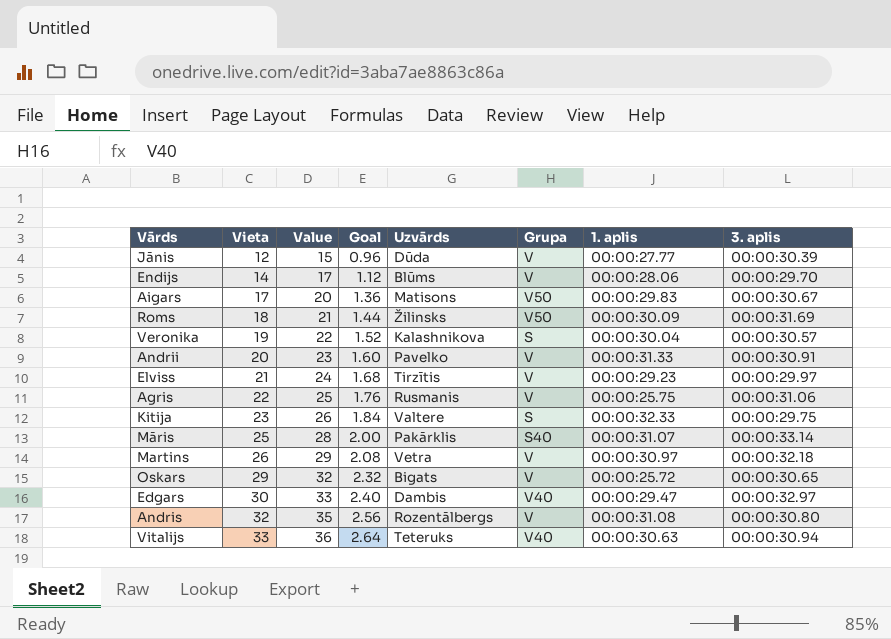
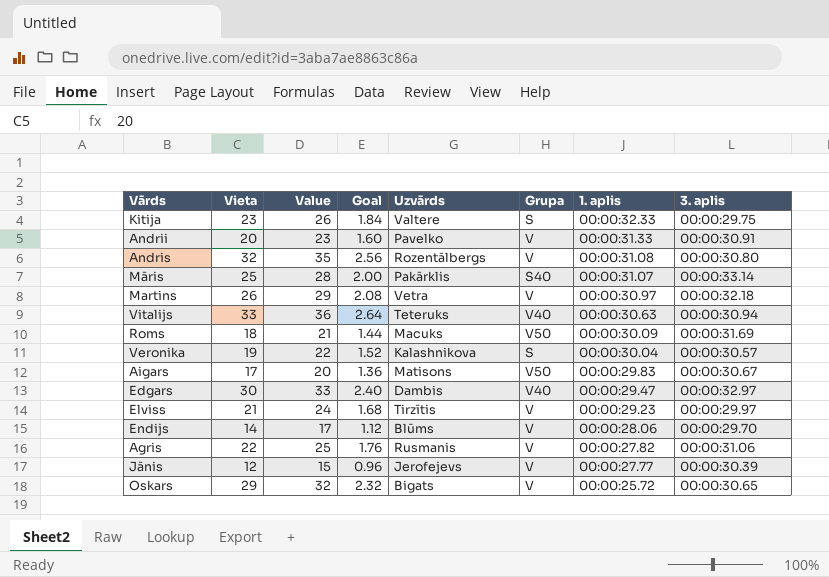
row order: Vieta ascending -> 1. aplis descending
Roms | Uzvārds: Žilinsks -> Macuks
Agris | 1. aplis: 00:00:25.75 -> 00:00:27.82
Jānis | Uzvārds: Dūda -> Jerofejevs

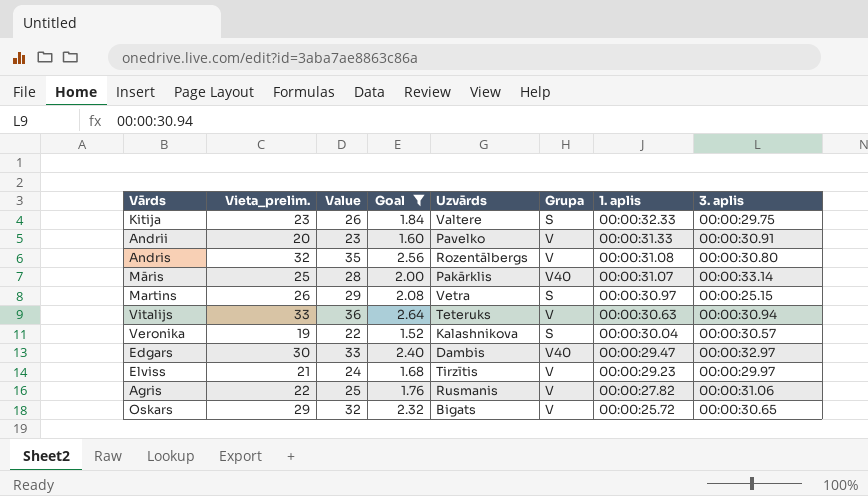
filter: none -> Goal >= 1.52
column name: Vieta -> Vieta_prelim.
Māris | Grupa: S40 -> V40
Martins | Grupa: V -> S
Martins | 3. aplis: 00:00:32.18 -> 00:00:25.15
Vitalijs | Grupa: V40 -> V

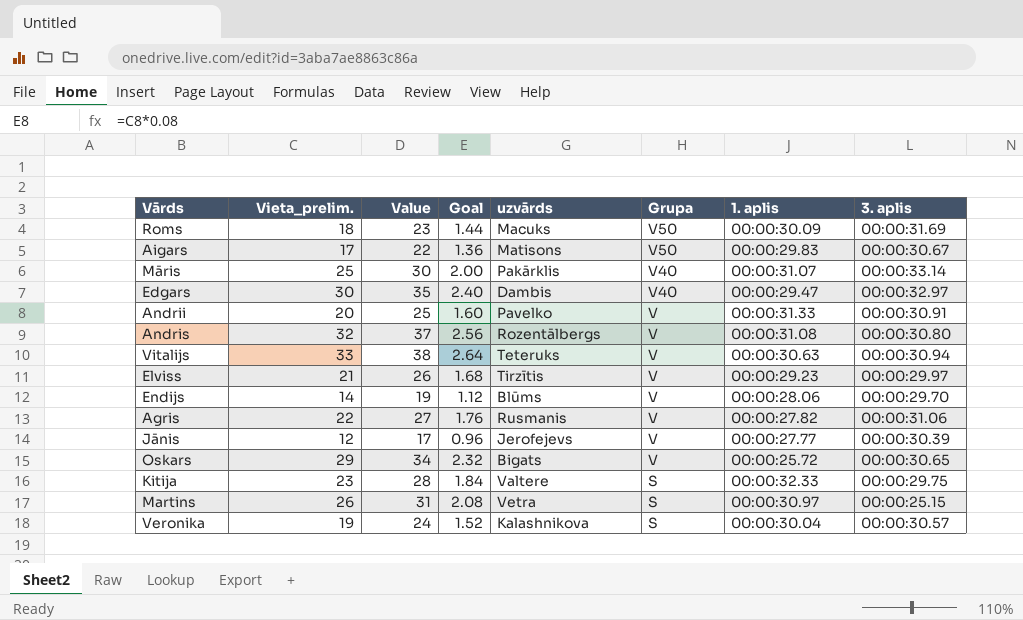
filter: Goal >= 1.52 -> none
row order: 1. aplis descending -> Grupa descending
column Value | formula: [Vieta_prelim.] + 3 -> [Vieta_prelim.] + 5
column name: Uzvārds -> uzvārds

